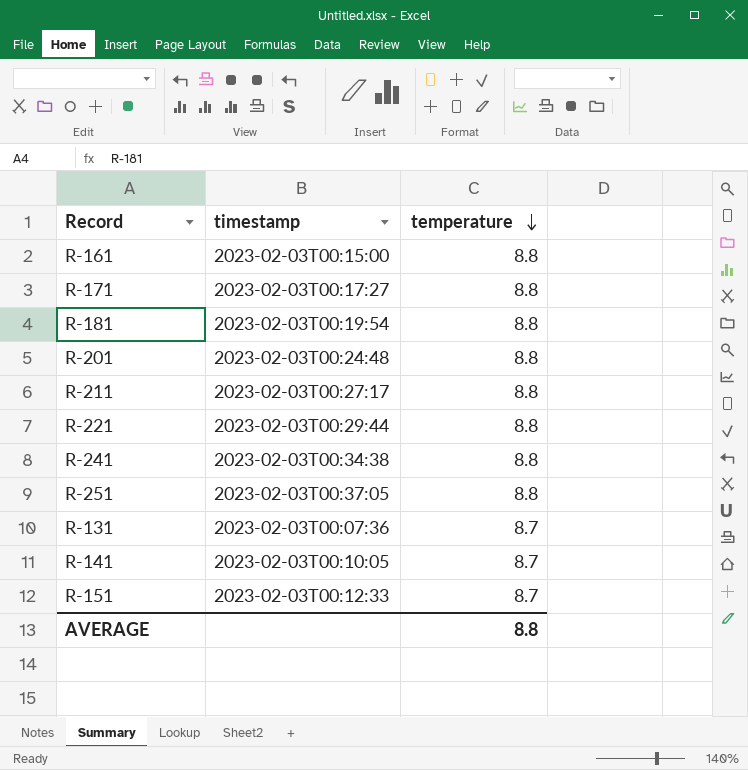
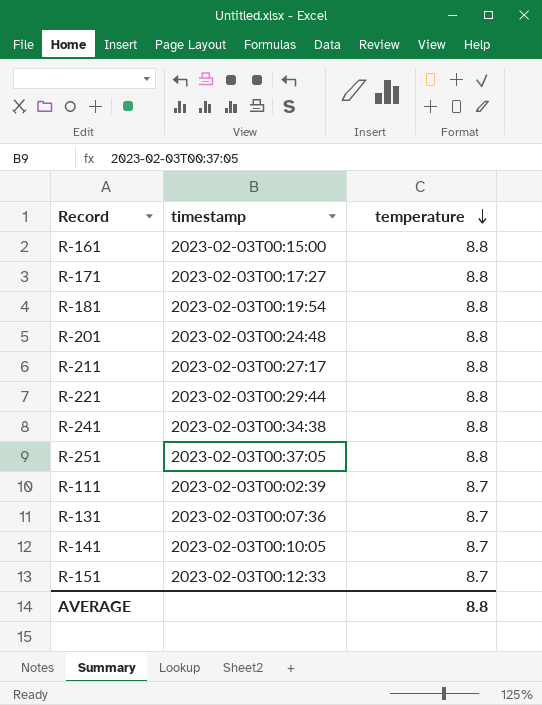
row R-111: none -> 2023-02-03T00:02:39 | 8.7

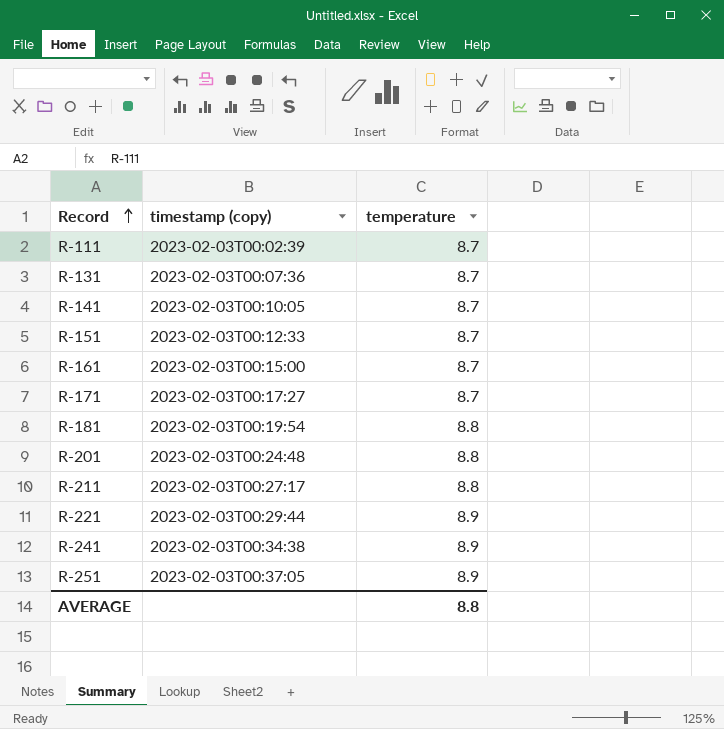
row order: temperature descending -> Record ascending
column name: timestamp -> timestamp (copy)
R-161 | temperature: 8.8 -> 8.7
R-171 | temperature: 8.8 -> 8.7
R-221 | temperature: 8.8 -> 8.9
R-241 | temperature: 8.8 -> 8.9
R-251 | temperature: 8.8 -> 8.9

